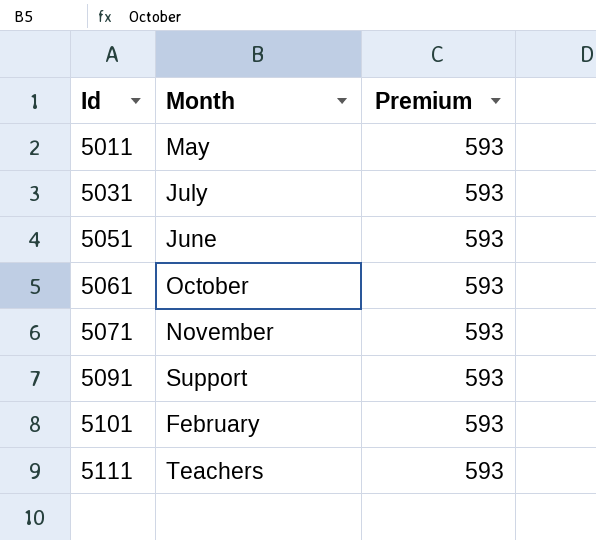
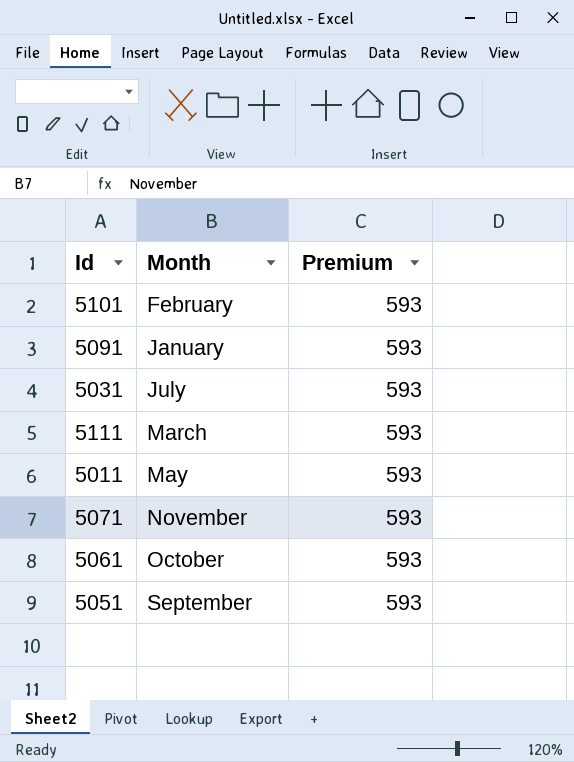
row order: Id ascending -> Month ascending
5091 | Month: Support -> January
5111 | Month: Teachers -> March
5051 | Month: June -> September

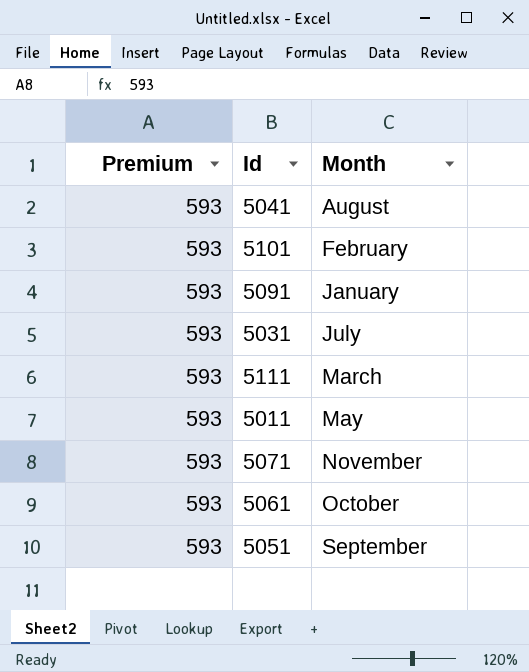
column Premium | position: 3 -> 1
row 5041: none -> 593 | August

